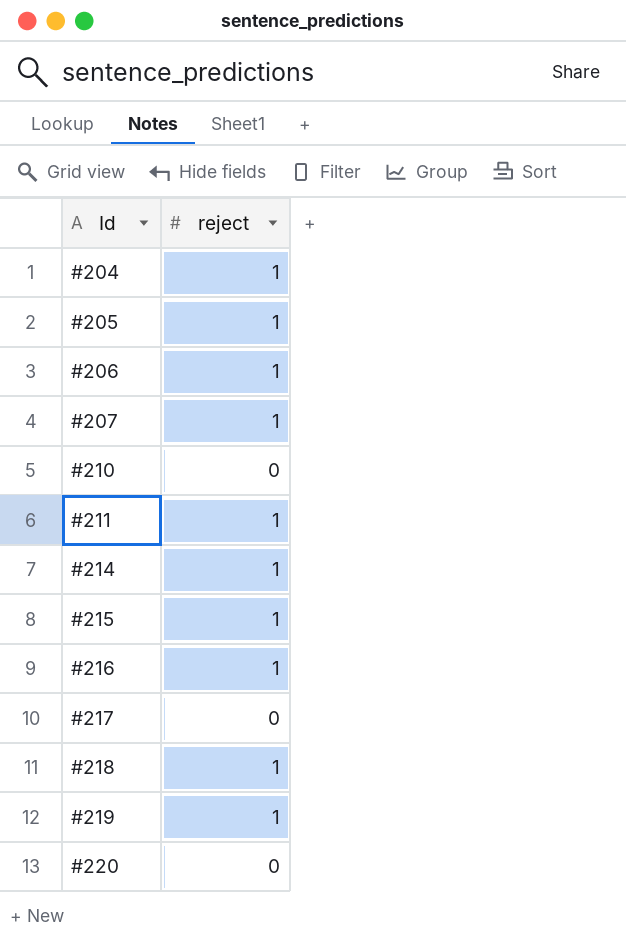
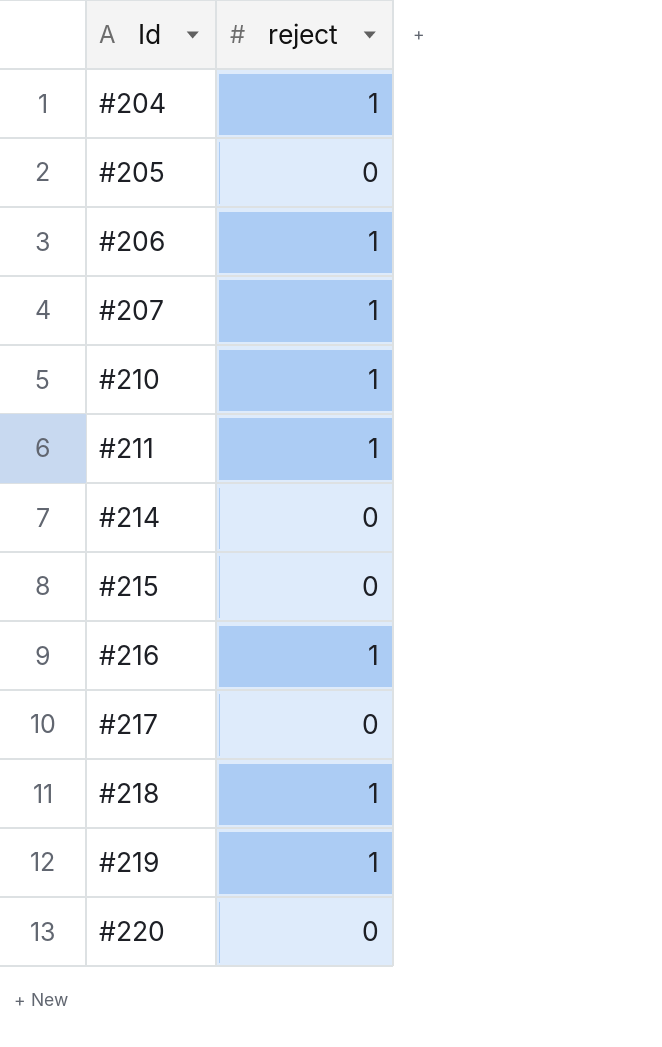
#205 | reject: 1 -> 0
#210 | reject: 0 -> 1
#214 | reject: 1 -> 0
#215 | reject: 1 -> 0

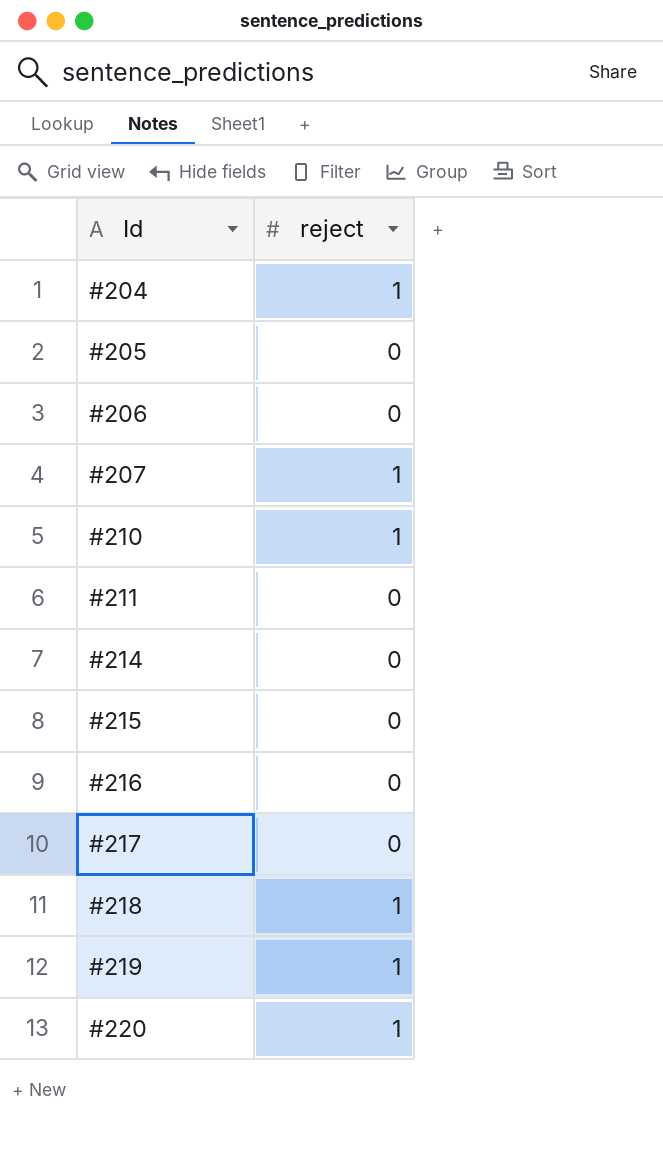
#206 | reject: 1 -> 0
#211 | reject: 1 -> 0
#216 | reject: 1 -> 0
#220 | reject: 0 -> 1

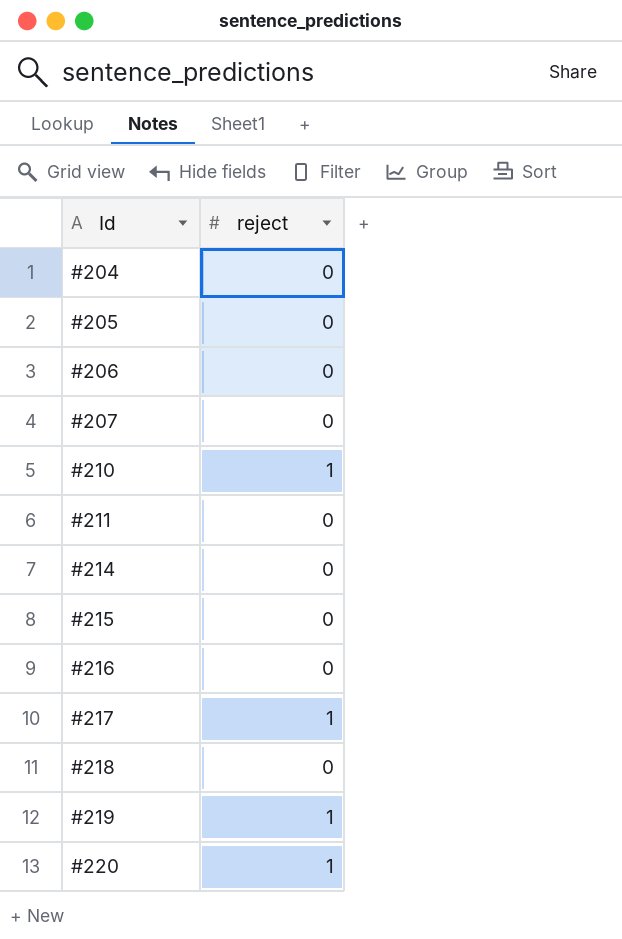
#204 | reject: 1 -> 0
#207 | reject: 1 -> 0
#217 | reject: 0 -> 1
#218 | reject: 1 -> 0

